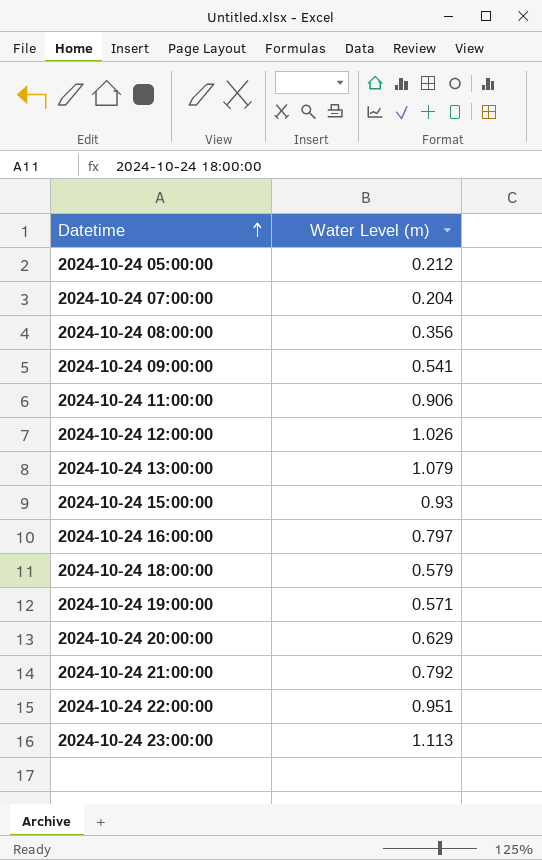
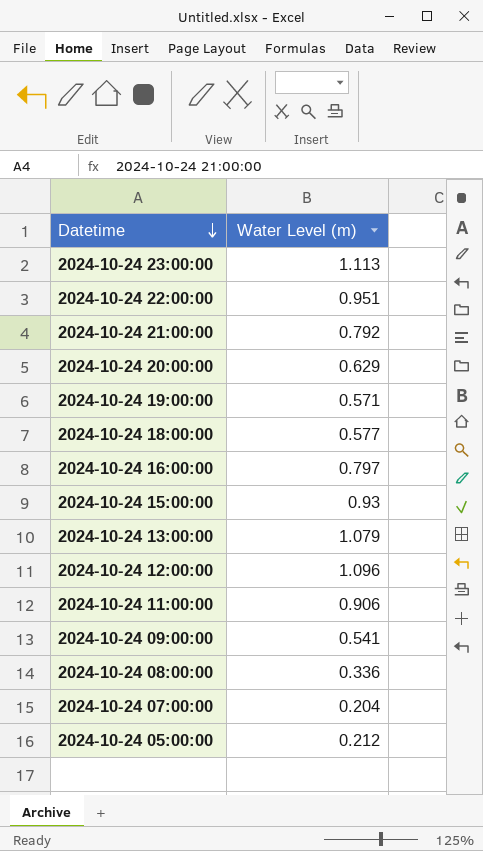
row order: Datetime ascending -> Datetime descending
2024-10-24 18:00:00 | Water Level (m): 0.579 -> 0.577
2024-10-24 12:00:00 | Water Level (m): 1.026 -> 1.096
2024-10-24 08:00:00 | Water Level (m): 0.356 -> 0.336

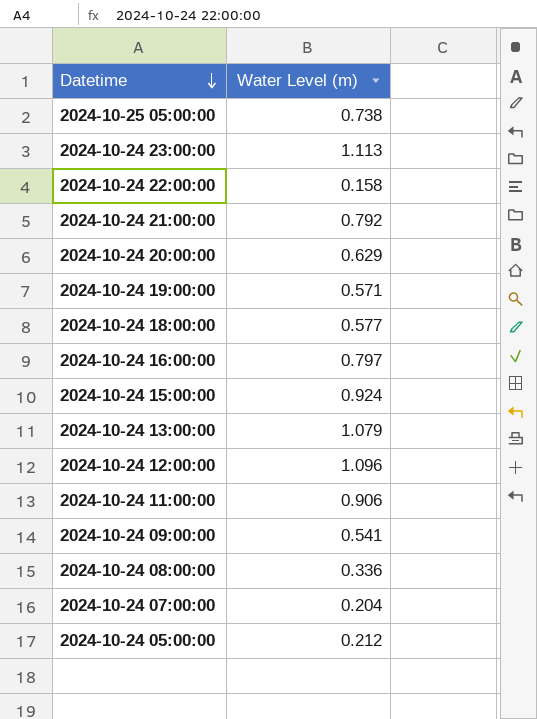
row 2024-10-25 05:00:00: none -> 0.738
2024-10-24 22:00:00 | Water Level (m): 0.951 -> 0.158
2024-10-24 15:00:00 | Water Level (m): 0.93 -> 0.924

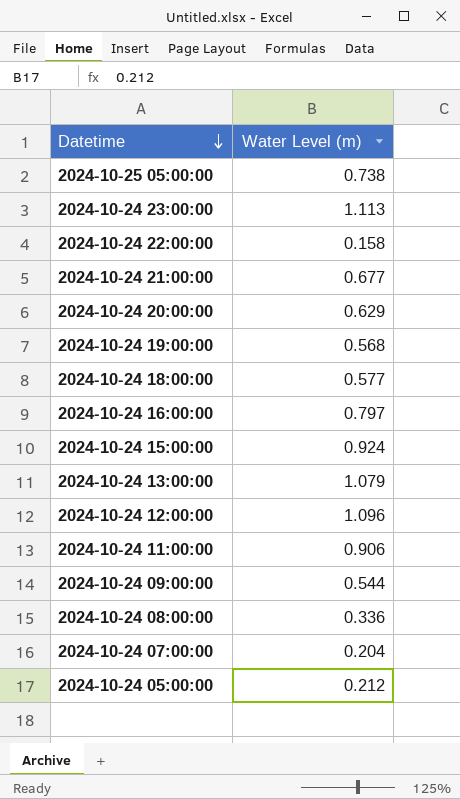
2024-10-24 21:00:00 | Water Level (m): 0.792 -> 0.677
2024-10-24 19:00:00 | Water Level (m): 0.571 -> 0.568
2024-10-24 09:00:00 | Water Level (m): 0.541 -> 0.544

